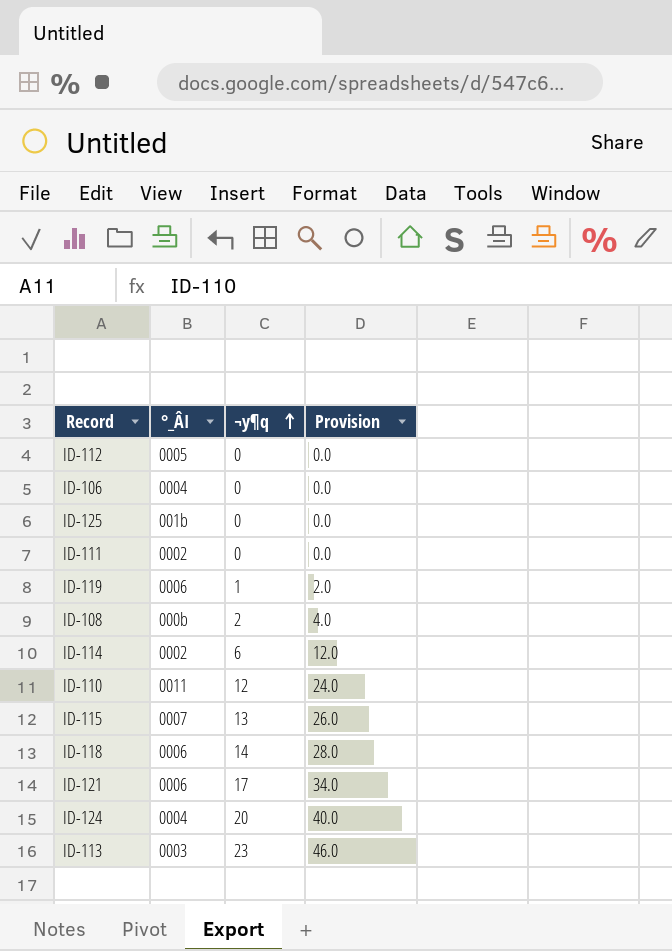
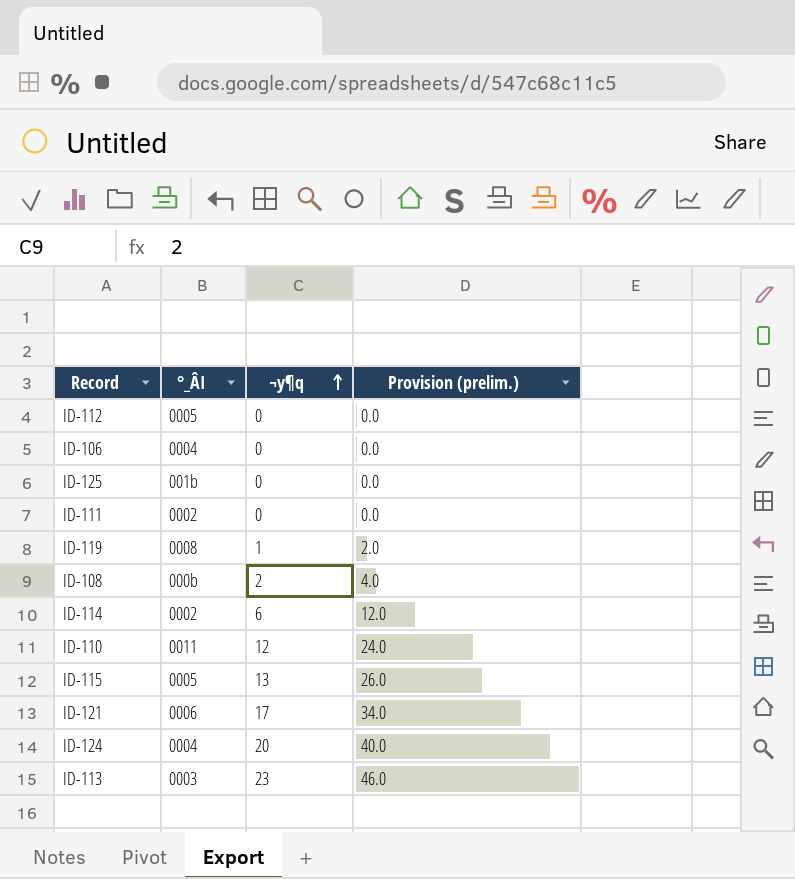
column name: Provision -> Provision (prelim.)
row ID-118: 0006 | 14 | 28.0 -> none
ID-119 | °_ÂI: 0006 -> 0008
ID-115 | °_ÂI: 0007 -> 0005

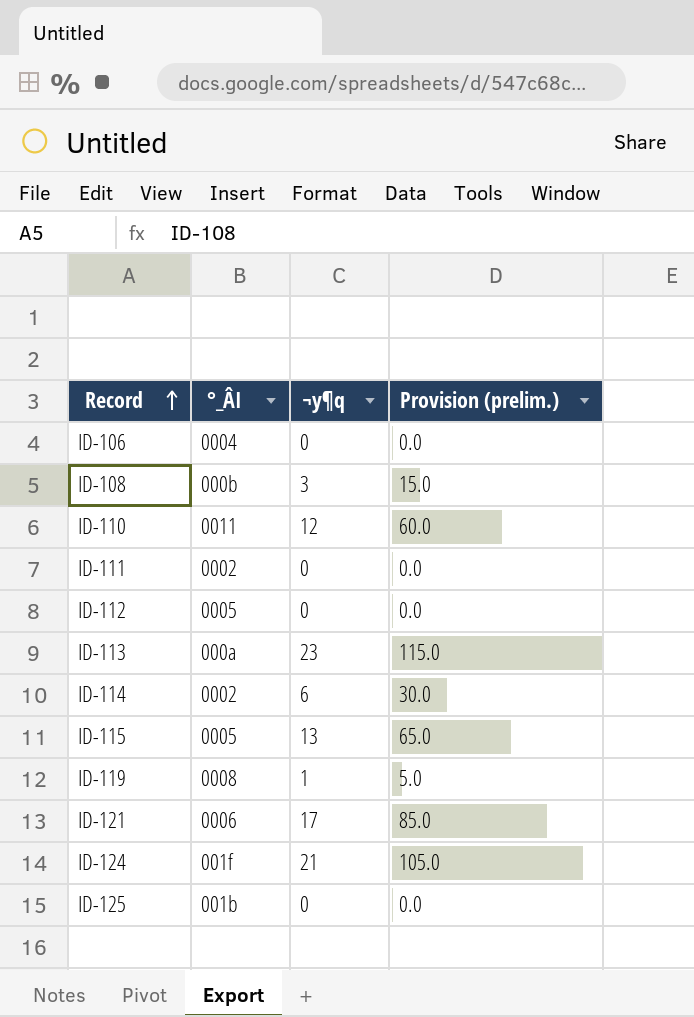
row order: ¬y¶q ascending -> Record ascending
column Provision (prelim.) | formula: [¬y¶q] * 2 -> [¬y¶q] * 5
ID-108 | ¬y¶q: 2 -> 3
ID-113 | °_ÂI: 0003 -> 000a
ID-124 | °_ÂI: 0004 -> 001f
ID-124 | ¬y¶q: 20 -> 21

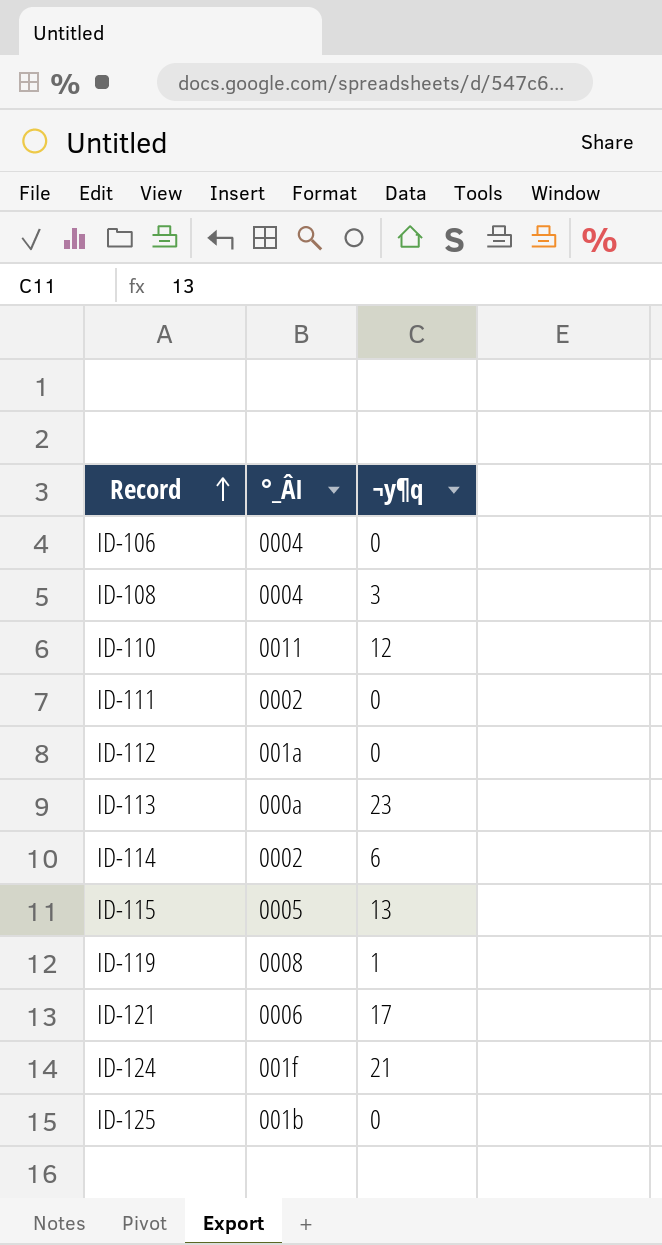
column Provision (prelim.) | formula: [¬y¶q] * 5 -> none
ID-108 | °_ÂI: 000b -> 0004
ID-112 | °_ÂI: 0005 -> 001a

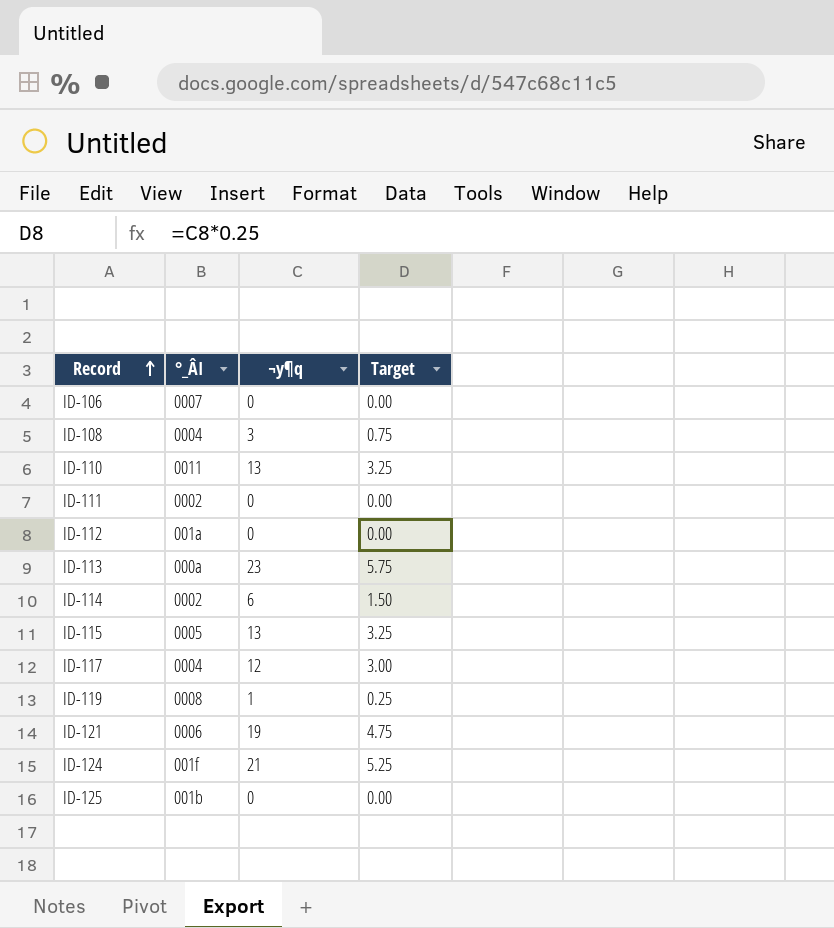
column Target | formula: none -> [¬y¶q] * 0.25
ID-106 | °_ÂI: 0004 -> 0007
ID-110 | ¬y¶q: 12 -> 13
row ID-117: none -> 0004 | 12 | 3.00
ID-121 | ¬y¶q: 17 -> 19

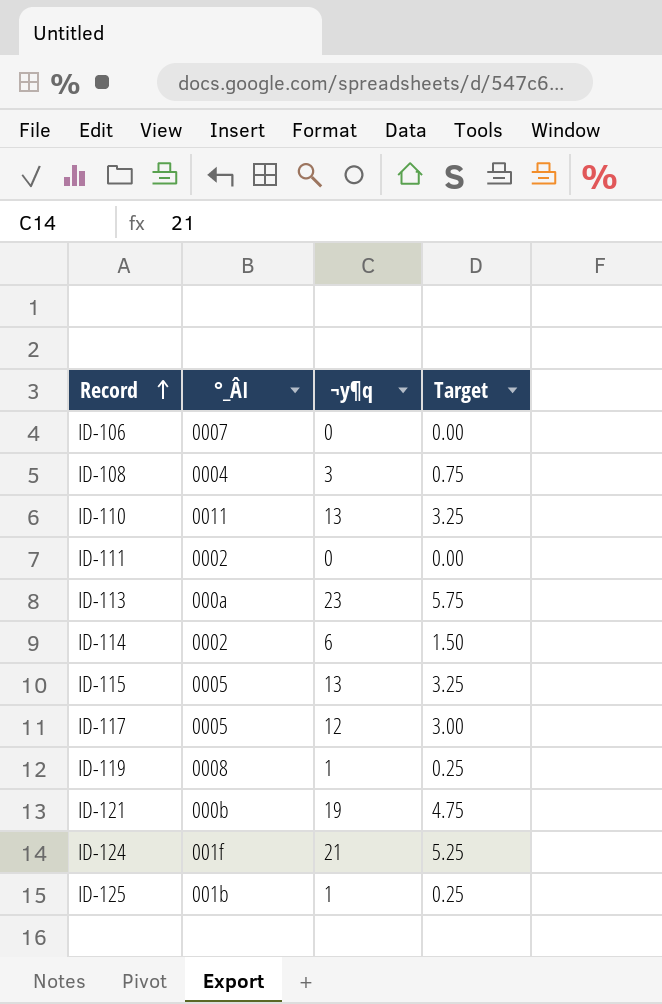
row ID-112: 001a | 0 | 0.00 -> none
ID-117 | °_ÂI: 0004 -> 0005
ID-121 | °_ÂI: 0006 -> 000b
ID-125 | ¬y¶q: 0 -> 1
ID-125 | Target: 0.00 -> 0.25

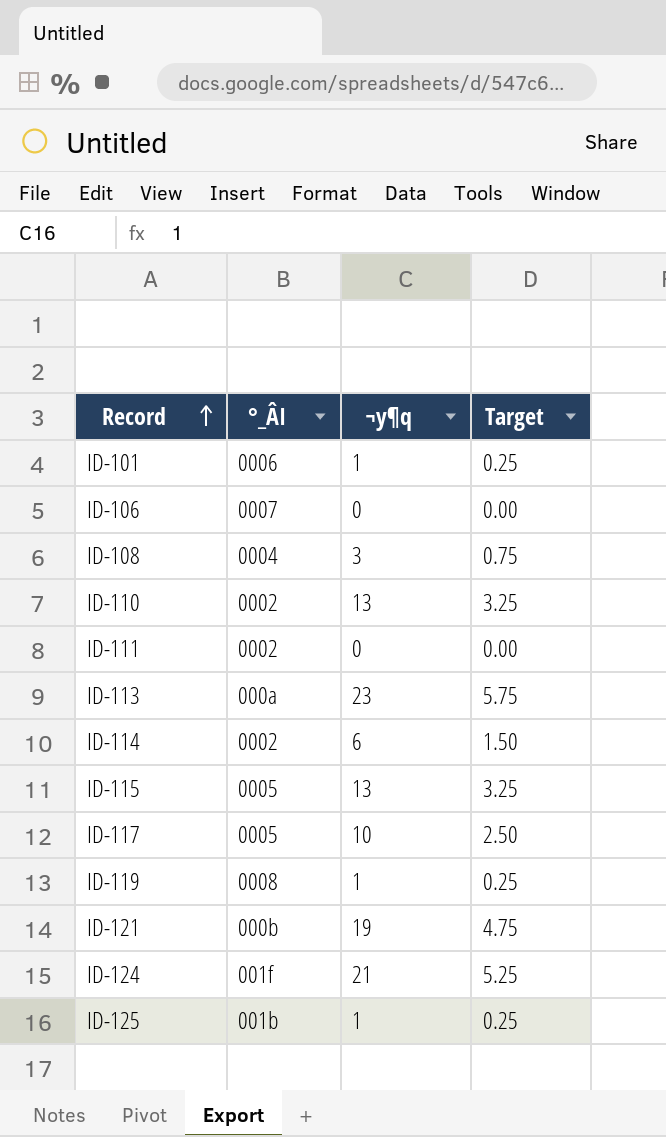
row ID-101: none -> 0006 | 1 | 0.25
ID-110 | °_ÂI: 0011 -> 0002
ID-117 | ¬y¶q: 12 -> 10
ID-117 | Target: 3.00 -> 2.50

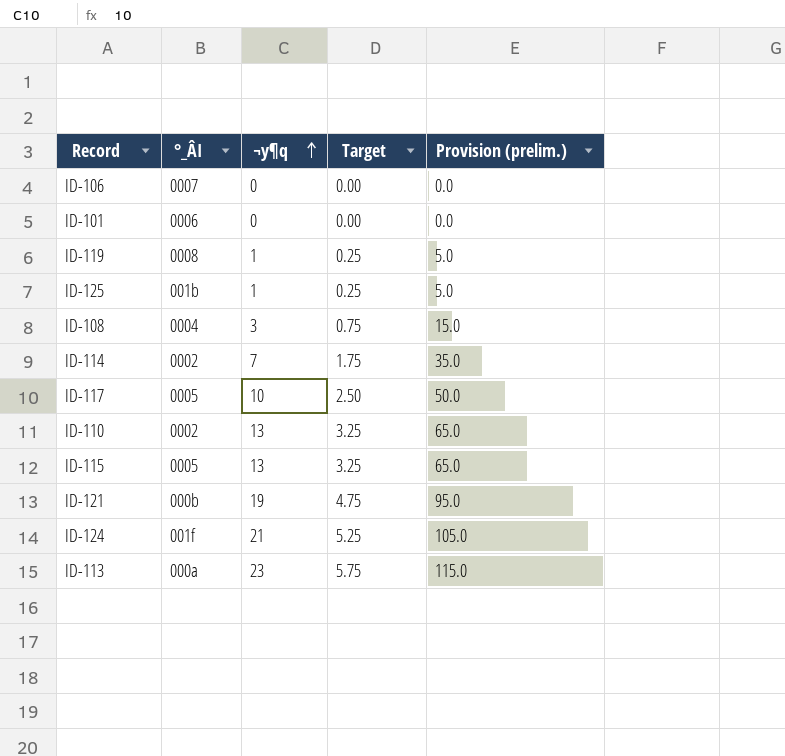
row order: Record ascending -> ¬y¶q ascending
column Provision (prelim.) | formula: none -> [¬y¶q] * 5
row ID-111: 0002 | 0 | 0.00 -> none
ID-101 | ¬y¶q: 1 -> 0
ID-101 | Target: 0.25 -> 0.00
ID-114 | ¬y¶q: 6 -> 7
ID-114 | Target: 1.50 -> 1.75

